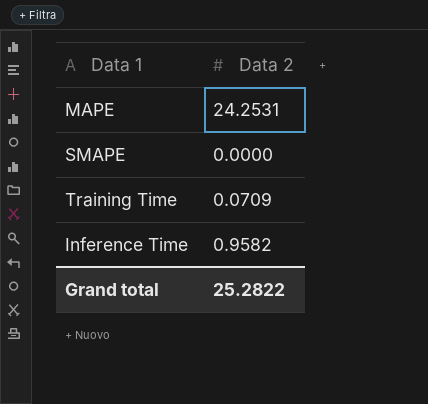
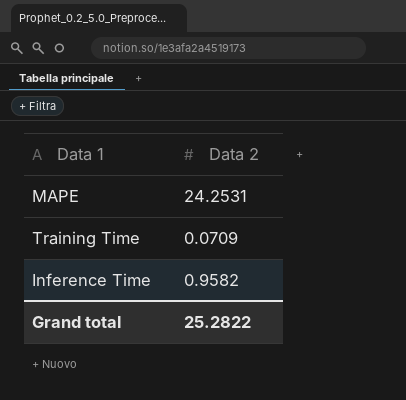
row SMAPE: 0.0000 -> none

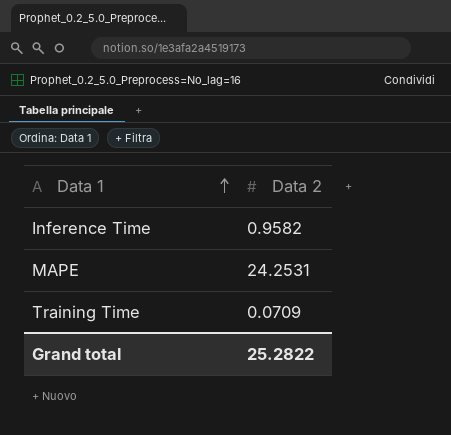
row order: none -> Data 1 ascending

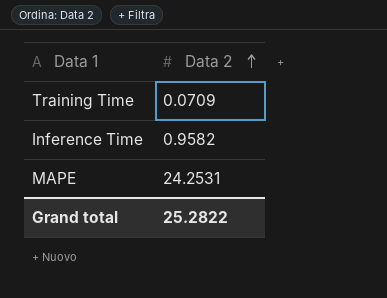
row order: Data 1 ascending -> Data 2 ascending

